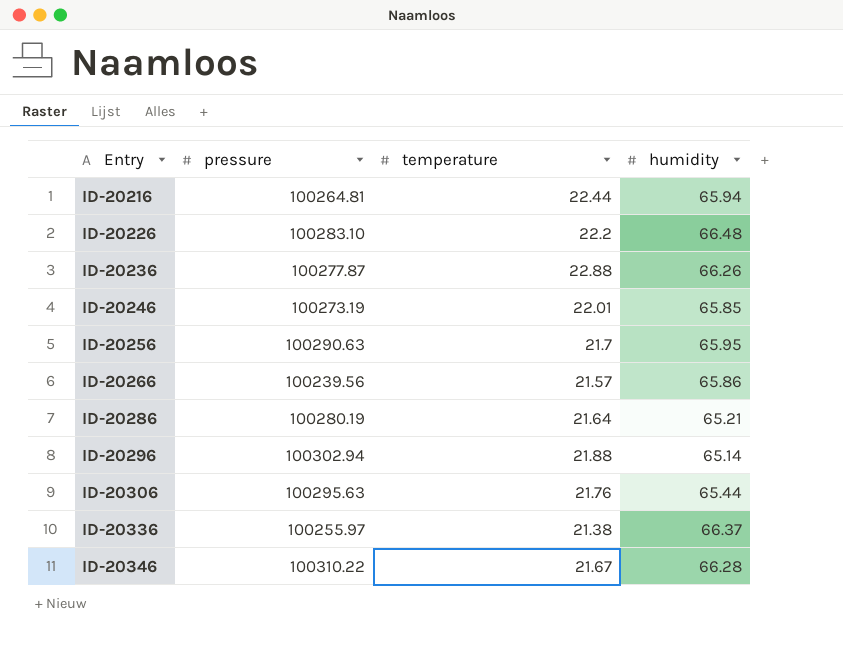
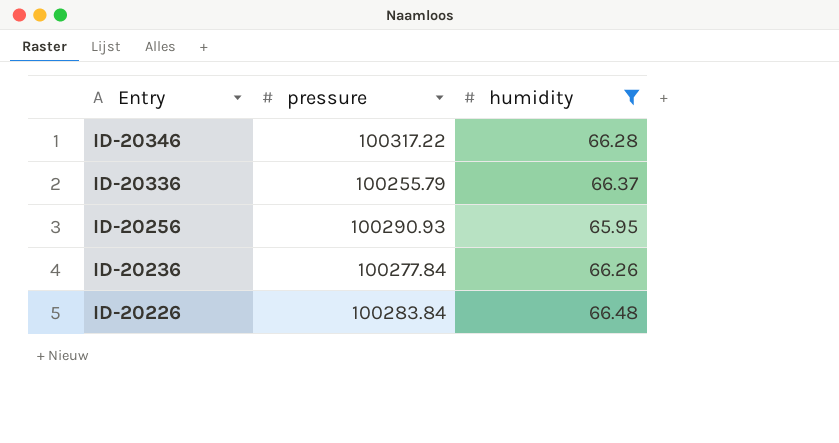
filter: none -> humidity >= 65.95
row order: Entry ascending -> Entry descending
column temperature | position: 3 -> none
ID-20346 | pressure: 100310.22 -> 100317.22
ID-20336 | pressure: 100255.97 -> 100255.79
ID-20256 | pressure: 100290.63 -> 100290.93
ID-20236 | pressure: 100277.87 -> 100277.84
ID-20226 | pressure: 100283.10 -> 100283.84

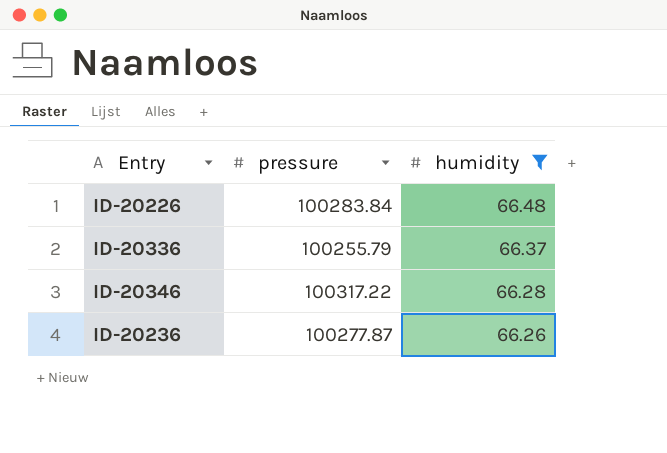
row order: Entry descending -> humidity descending
row ID-20256: 100290.93 | 65.95 -> none
ID-20236 | pressure: 100277.84 -> 100277.87

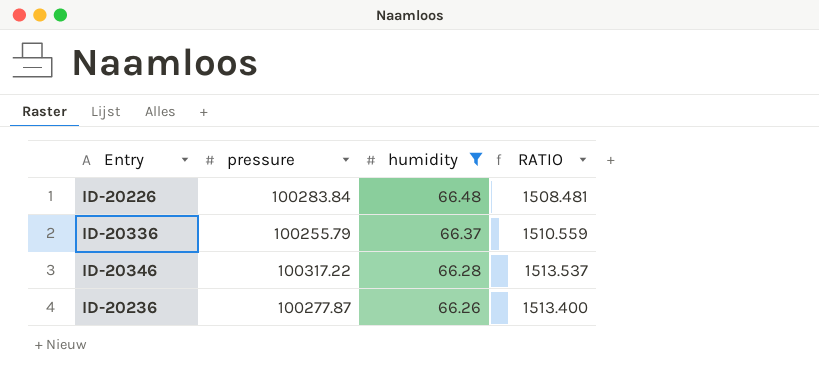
column RATIO | formula: none -> [pressure] / [humidity]

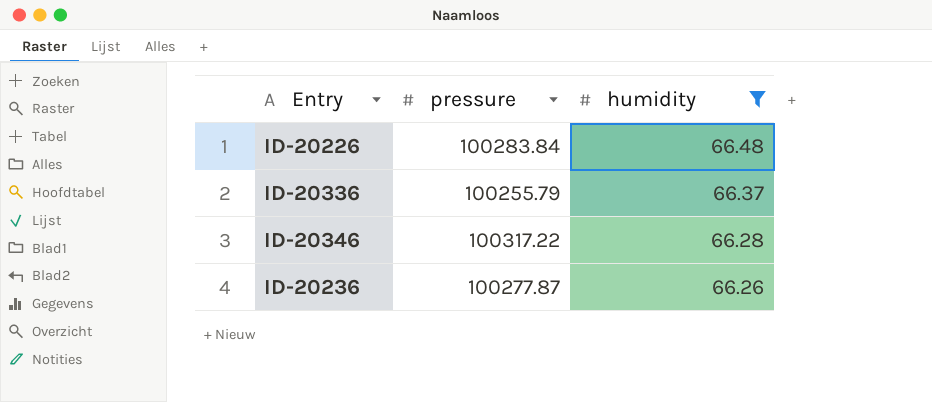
column RATIO | formula: [pressure] / [humidity] -> none

